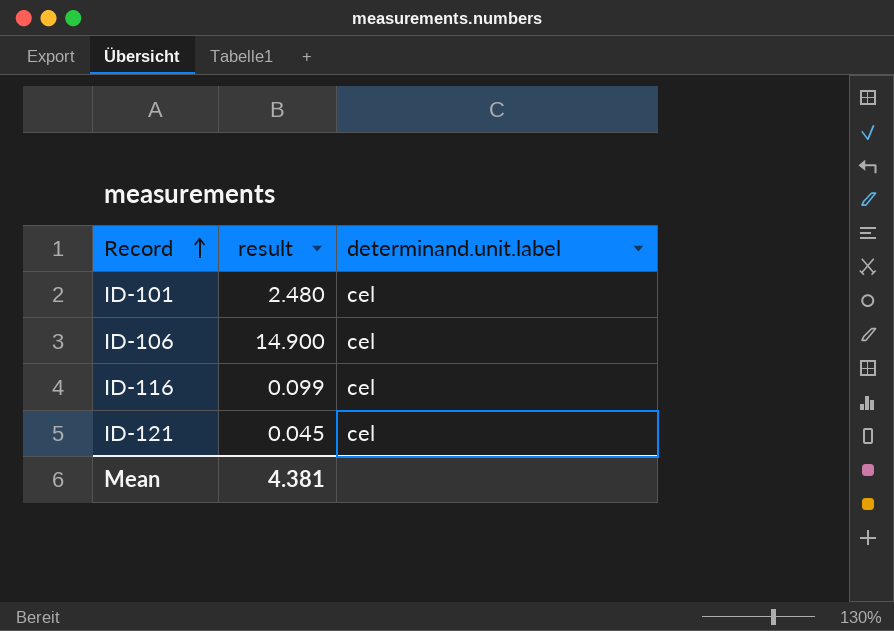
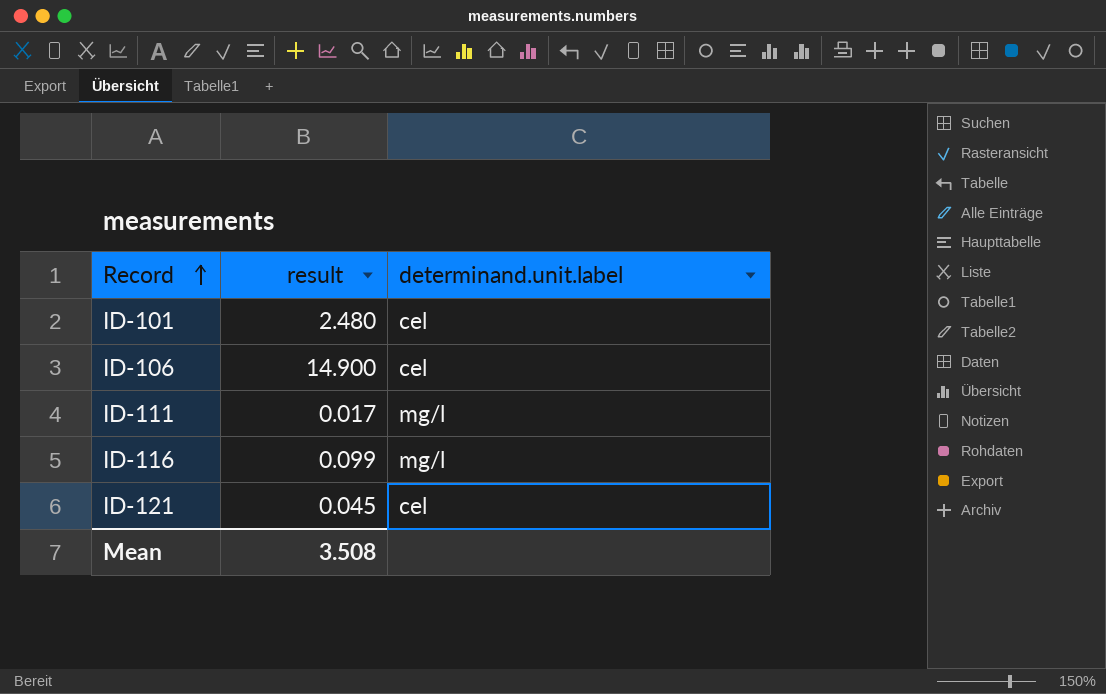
row ID-111: none -> 0.017 | mg/l
ID-116 | determinand.unit.label: cel -> mg/l
Mean | result: 4.381 -> 3.508

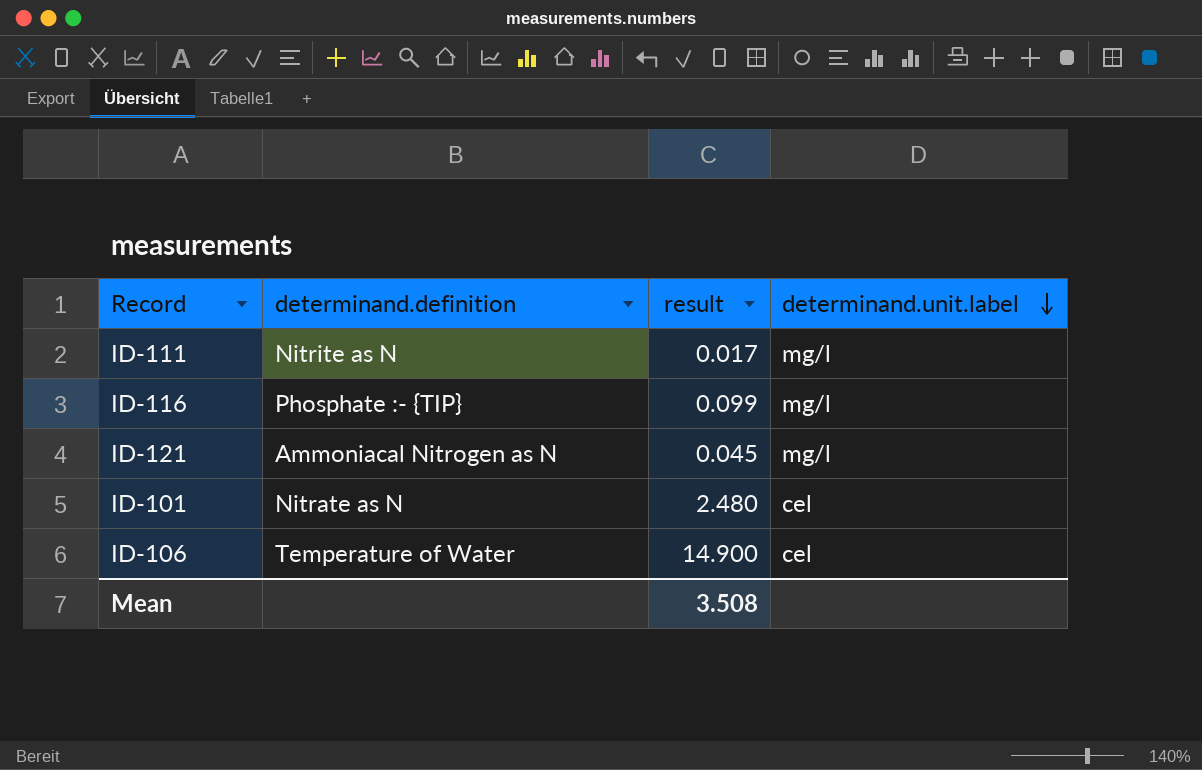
row order: Record ascending -> determinand.unit.label descending
column determinand.definition | position: none -> 2
ID-121 | determinand.unit.label: cel -> mg/l

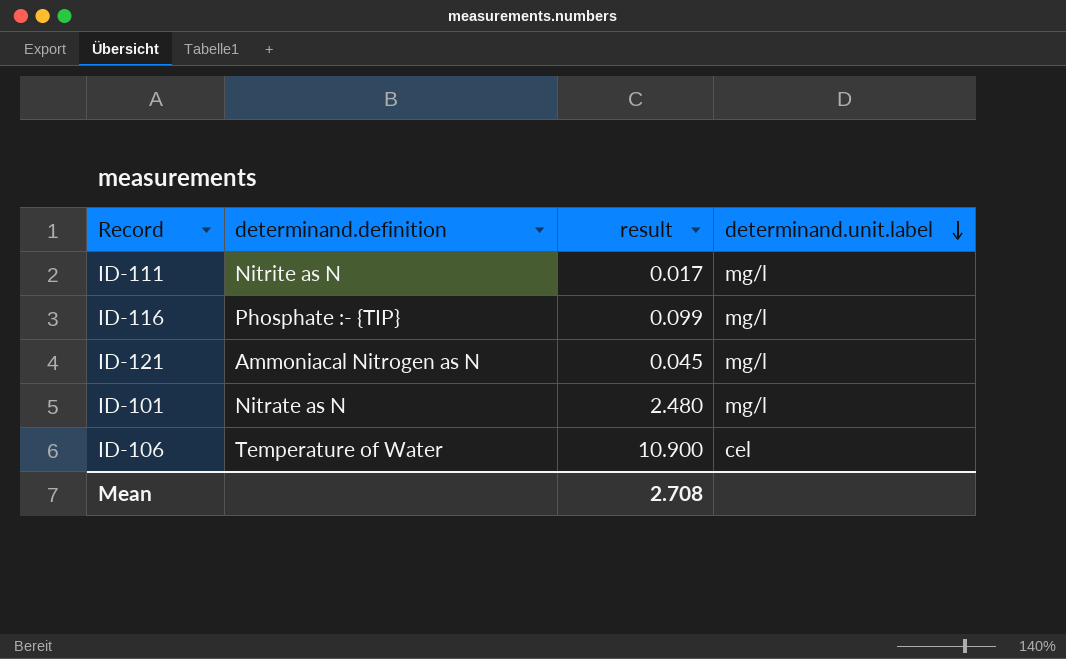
ID-101 | determinand.unit.label: cel -> mg/l
ID-106 | result: 14.900 -> 10.900
Mean | result: 3.508 -> 2.708

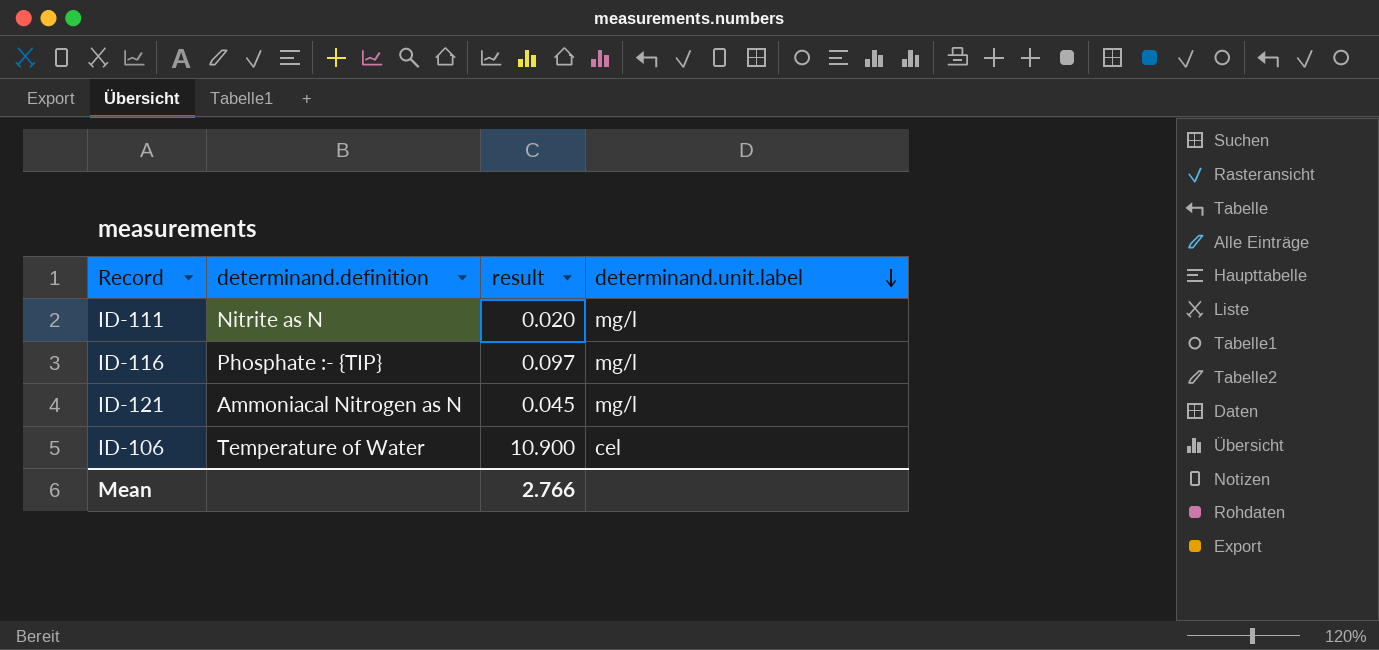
row ID-101: Nitrate as N | 2.480 | mg/l -> none
ID-111 | result: 0.017 -> 0.020
ID-116 | result: 0.099 -> 0.097
Mean | result: 2.708 -> 2.766

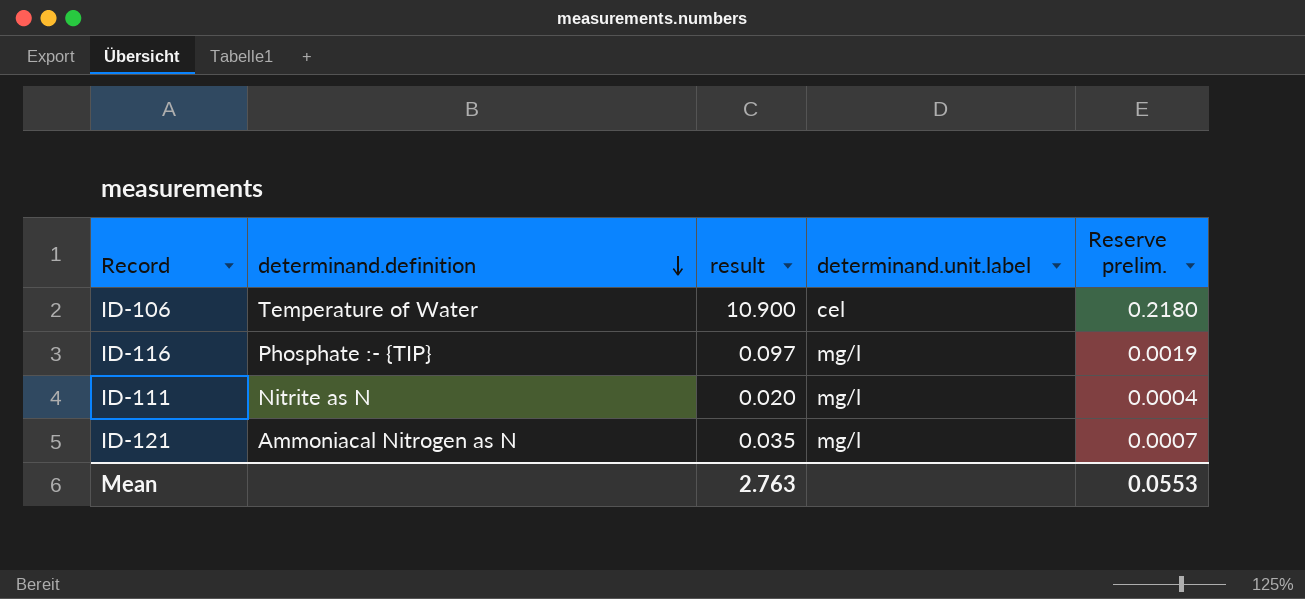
row order: determinand.unit.label descending -> determinand.definition descending
column Reserve prelim. | formula: none -> [result] * 0.02
ID-121 | result: 0.045 -> 0.035
Mean | result: 2.766 -> 2.763

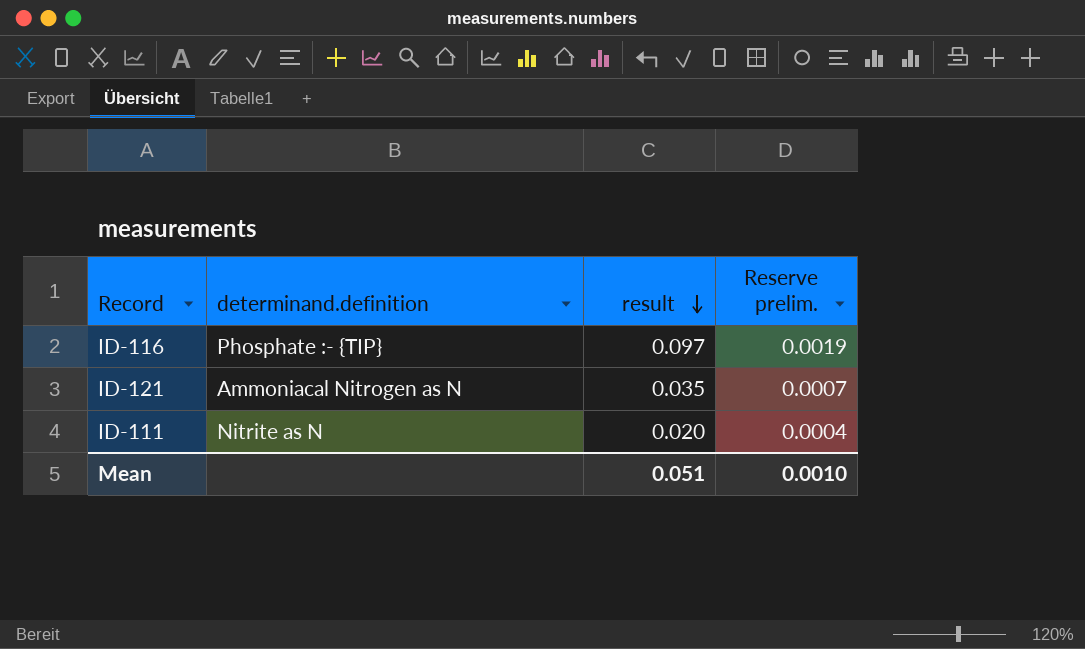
row order: determinand.definition descending -> result descending
column determinand.unit.label | position: 4 -> none
row ID-106: Temperature of Water | 10.900 | cel | 0.2180 -> none
Mean | result: 2.763 -> 0.051
Mean | Reserve prelim.: 0.0553 -> 0.0010

